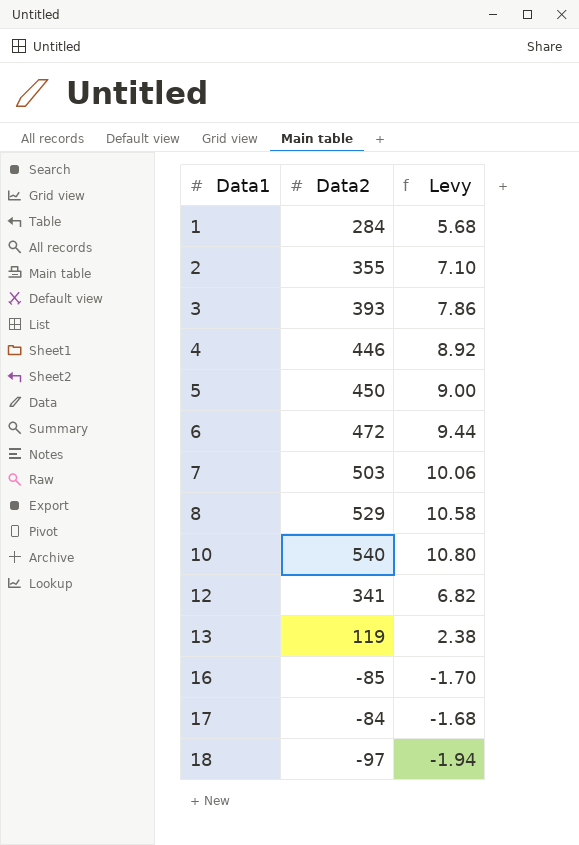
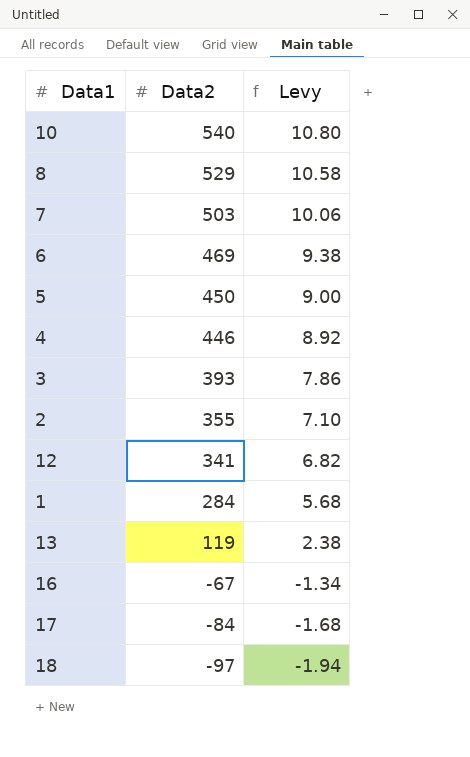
row order: Data1 ascending -> Data2 descending
6 | Data2: 472 -> 469
6 | Levy: 9.44 -> 9.38
16 | Data2: -85 -> -67
16 | Levy: -1.70 -> -1.34

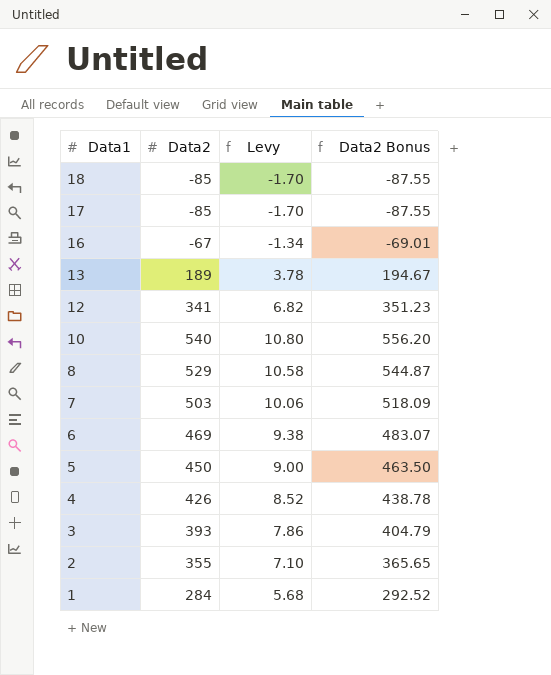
row order: Data2 descending -> Data1 descending
column Data2 Bonus | formula: none -> [Data2] * 1.03
18 | Data2: -97 -> -85
18 | Levy: -1.94 -> -1.70
17 | Data2: -84 -> -85
17 | Levy: -1.68 -> -1.70
13 | Data2: 119 -> 189
13 | Levy: 2.38 -> 3.78
4 | Data2: 446 -> 426
4 | Levy: 8.92 -> 8.52

